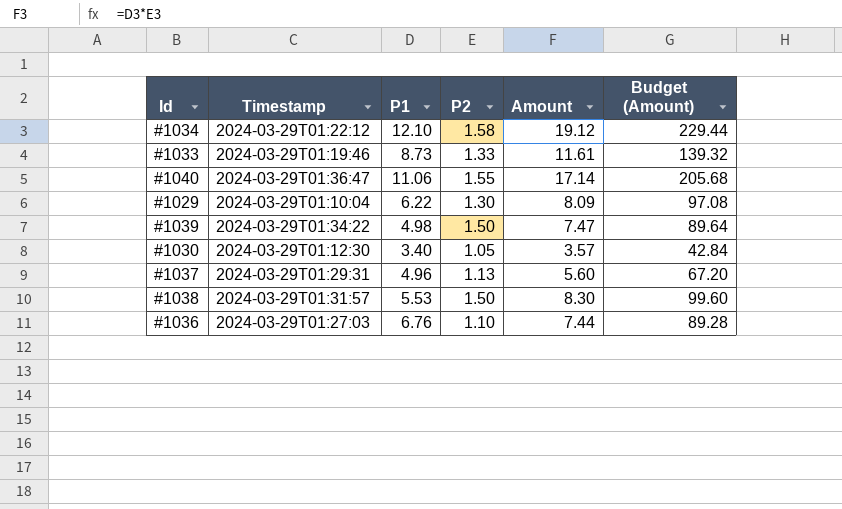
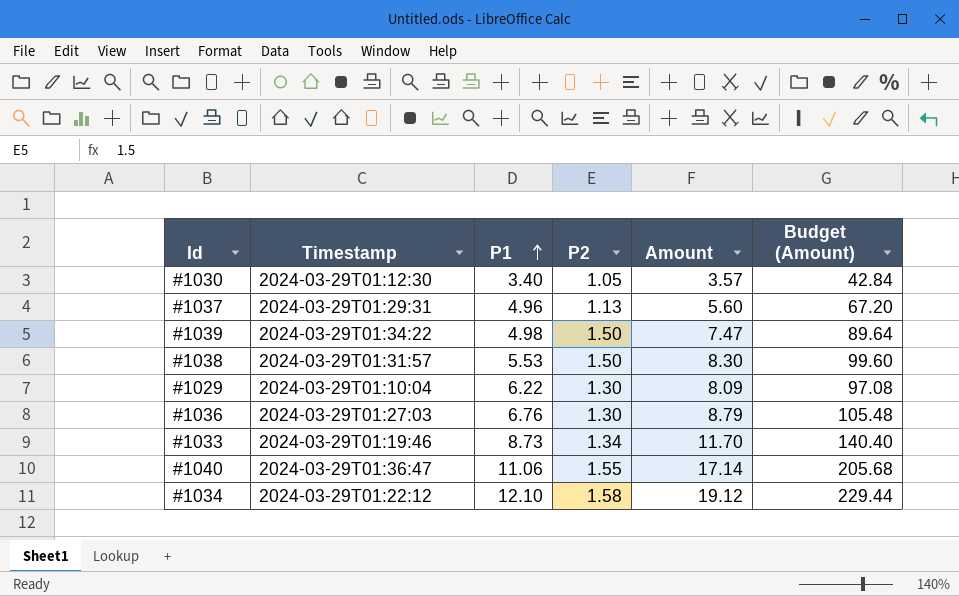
row order: none -> P1 ascending
#1036 | P2: 1.10 -> 1.30
#1036 | Amount: 7.44 -> 8.79
#1036 | Budget (Amount): 89.28 -> 105.48
#1033 | P2: 1.33 -> 1.34
#1033 | Amount: 11.61 -> 11.70
#1033 | Budget (Amount): 139.32 -> 140.40

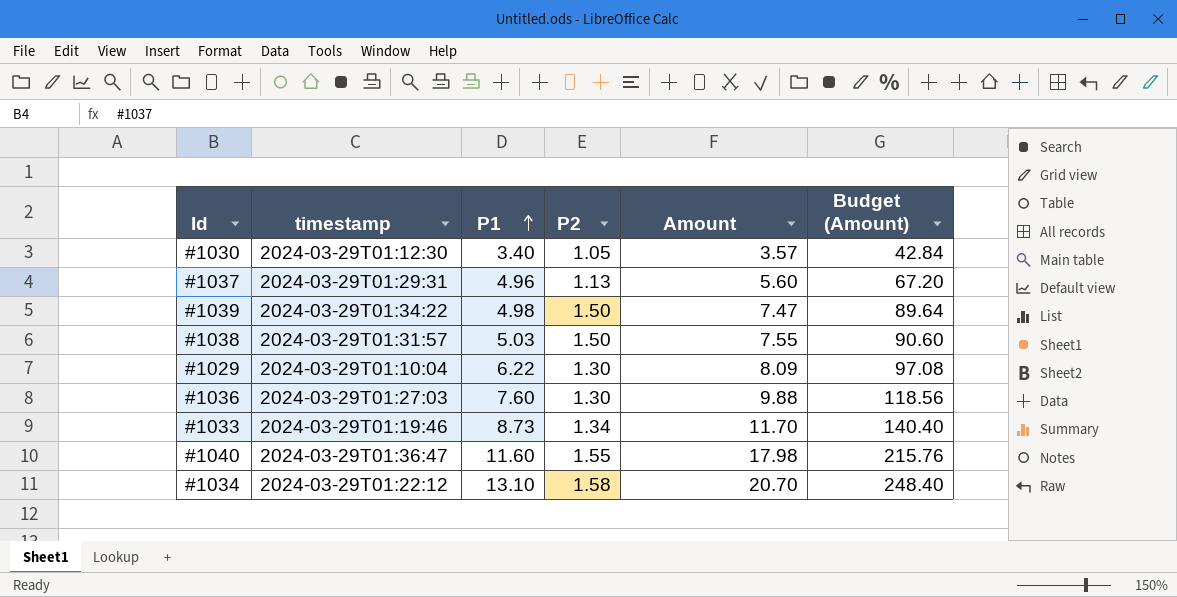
column name: Timestamp -> timestamp
#1038 | P1: 5.53 -> 5.03
#1038 | Amount: 8.30 -> 7.55
#1038 | Budget (Amount): 99.60 -> 90.60
#1036 | P1: 6.76 -> 7.60
#1036 | Amount: 8.79 -> 9.88
#1036 | Budget (Amount): 105.48 -> 118.56
#1040 | P1: 11.06 -> 11.60
#1040 | Amount: 17.14 -> 17.98
#1040 | Budget (Amount): 205.68 -> 215.76
#1034 | P1: 12.10 -> 13.10
#1034 | Amount: 19.12 -> 20.70
#1034 | Budget (Amount): 229.44 -> 248.40

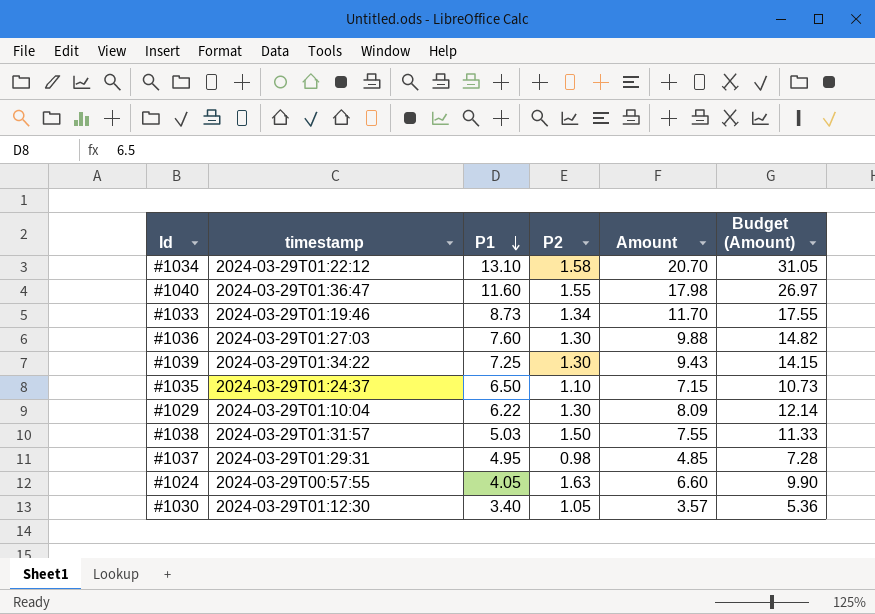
row order: P1 ascending -> P1 descending
column Budget (Amount) | formula: [Amount] * 12 -> [Amount] * 1.5
#1039 | P1: 4.98 -> 7.25
#1039 | P2: 1.50 -> 1.30
#1039 | Amount: 7.47 -> 9.43
row #1035: none -> 2024-03-29T01:24:37 | 6.50 | 1.10 | 7.15 | 10.73
#1037 | P1: 4.96 -> 4.95
#1037 | P2: 1.13 -> 0.98
#1037 | Amount: 5.60 -> 4.85
row #1024: none -> 2024-03-29T00:57:55 | 4.05 | 1.63 | 6.60 | 9.90

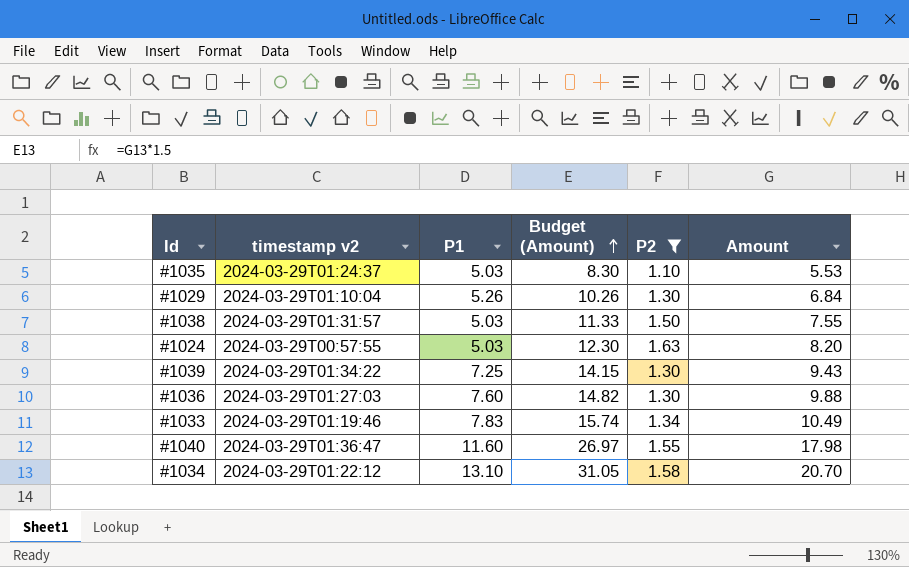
filter: none -> P2 >= 1.10
row order: P1 descending -> Budget (Amount) ascending
column name: timestamp -> timestamp v2
column Budget (Amount) | position: 6 -> 4
#1035 | P1: 6.50 -> 5.03
#1035 | Budget (Amount): 10.73 -> 8.30
#1035 | Amount: 7.15 -> 5.53
#1029 | P1: 6.22 -> 5.26
#1029 | Budget (Amount): 12.14 -> 10.26
#1029 | Amount: 8.09 -> 6.84
#1024 | P1: 4.05 -> 5.03
#1024 | Budget (Amount): 9.90 -> 12.30
#1024 | Amount: 6.60 -> 8.20
#1033 | P1: 8.73 -> 7.83
#1033 | Budget (Amount): 17.55 -> 15.74
#1033 | Amount: 11.70 -> 10.49

